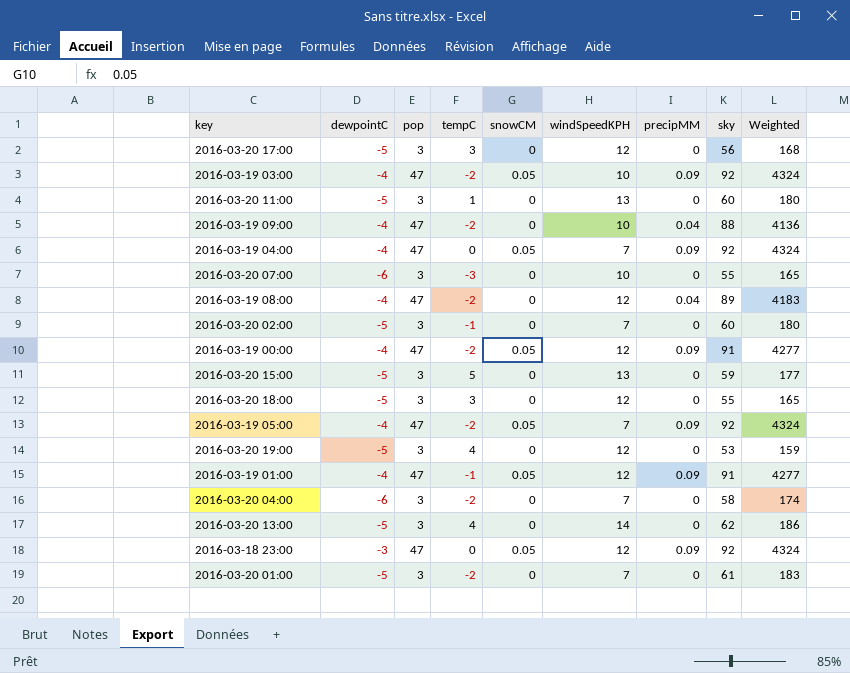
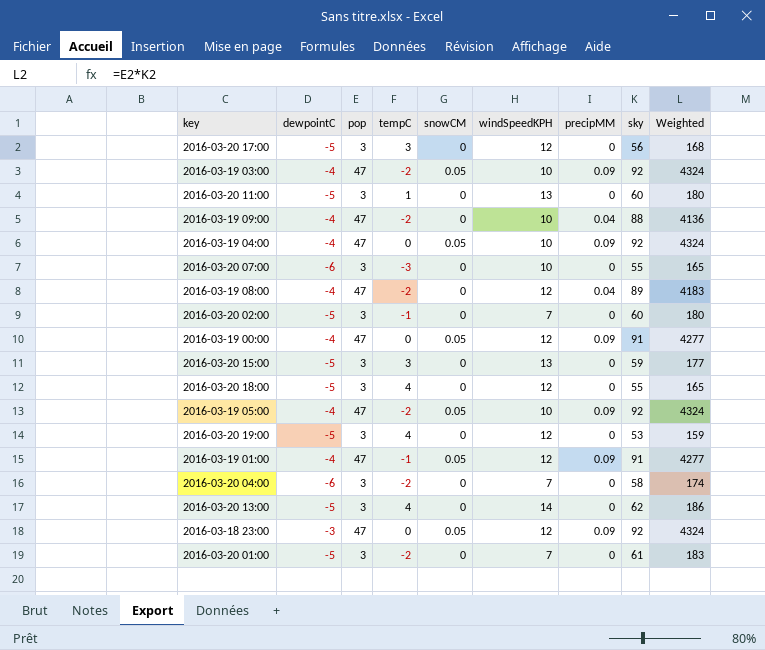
2016-03-19 04:00 | windSpeedKPH: 7 -> 10
2016-03-19 00:00 | tempC: -2 -> 0
2016-03-20 15:00 | tempC: 5 -> 3
2016-03-20 18:00 | tempC: 3 -> 4
2016-03-19 05:00 | windSpeedKPH: 7 -> 10

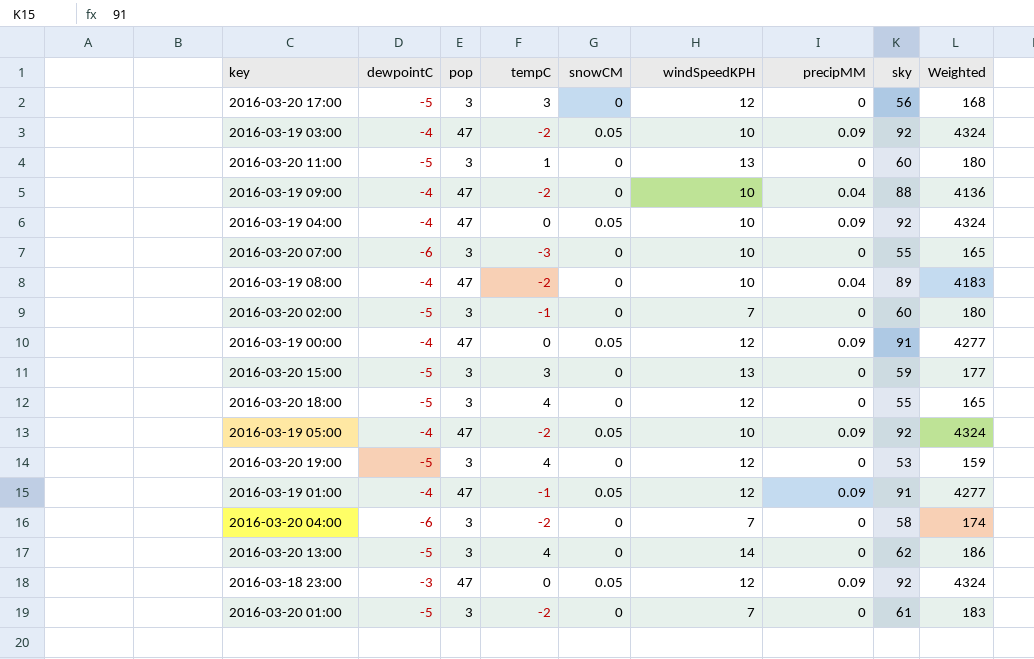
2016-03-19 08:00 | windSpeedKPH: 12 -> 10

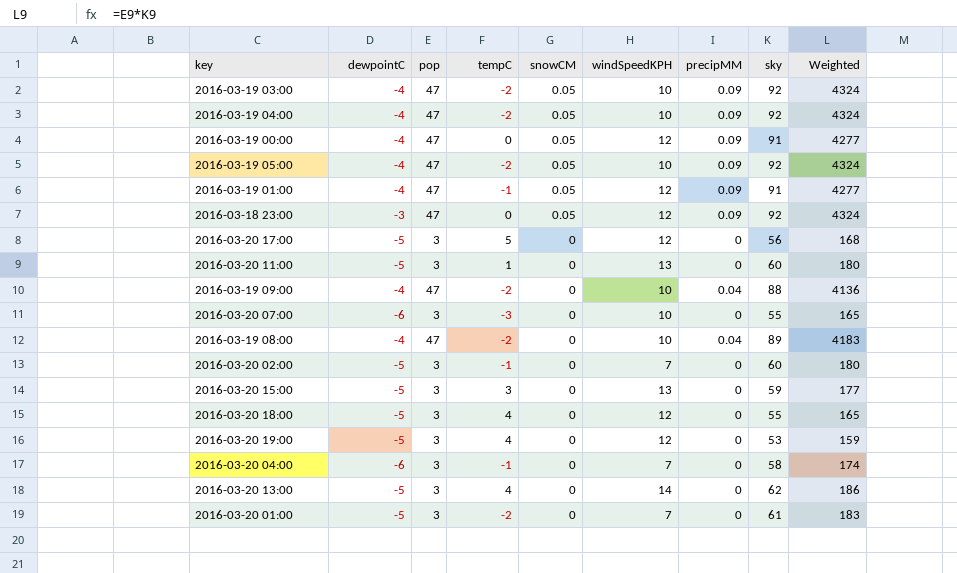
row order: none -> snowCM descending
2016-03-19 04:00 | tempC: 0 -> -2
2016-03-20 17:00 | tempC: 3 -> 5
2016-03-20 04:00 | tempC: -2 -> -1

